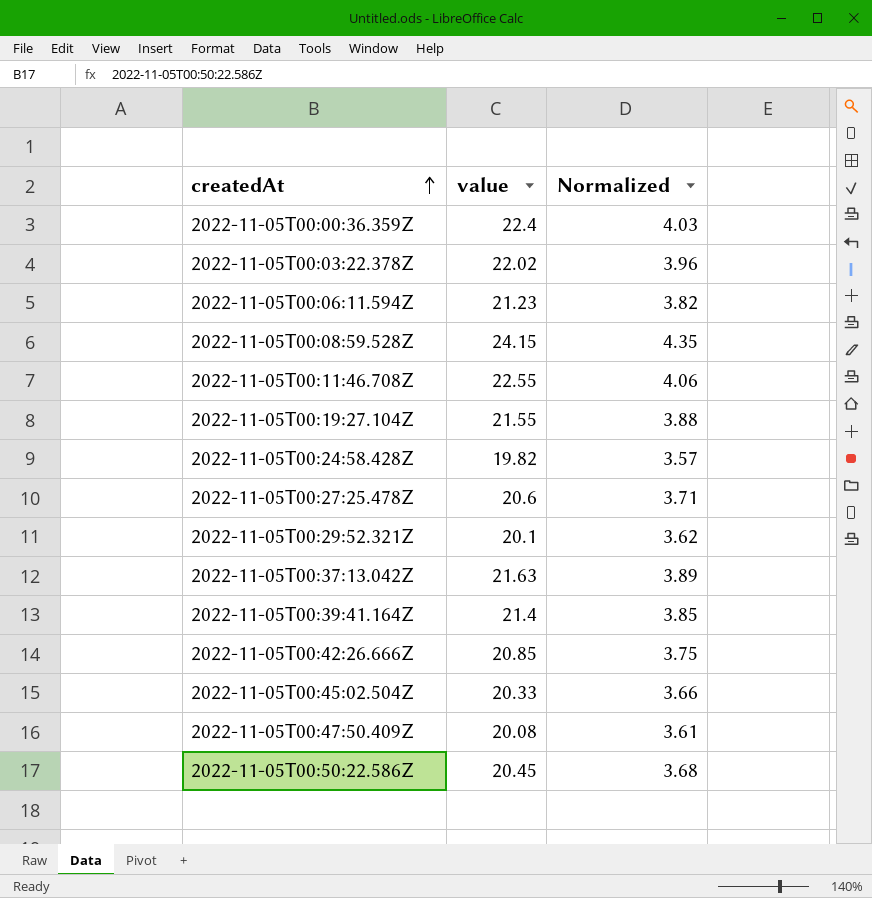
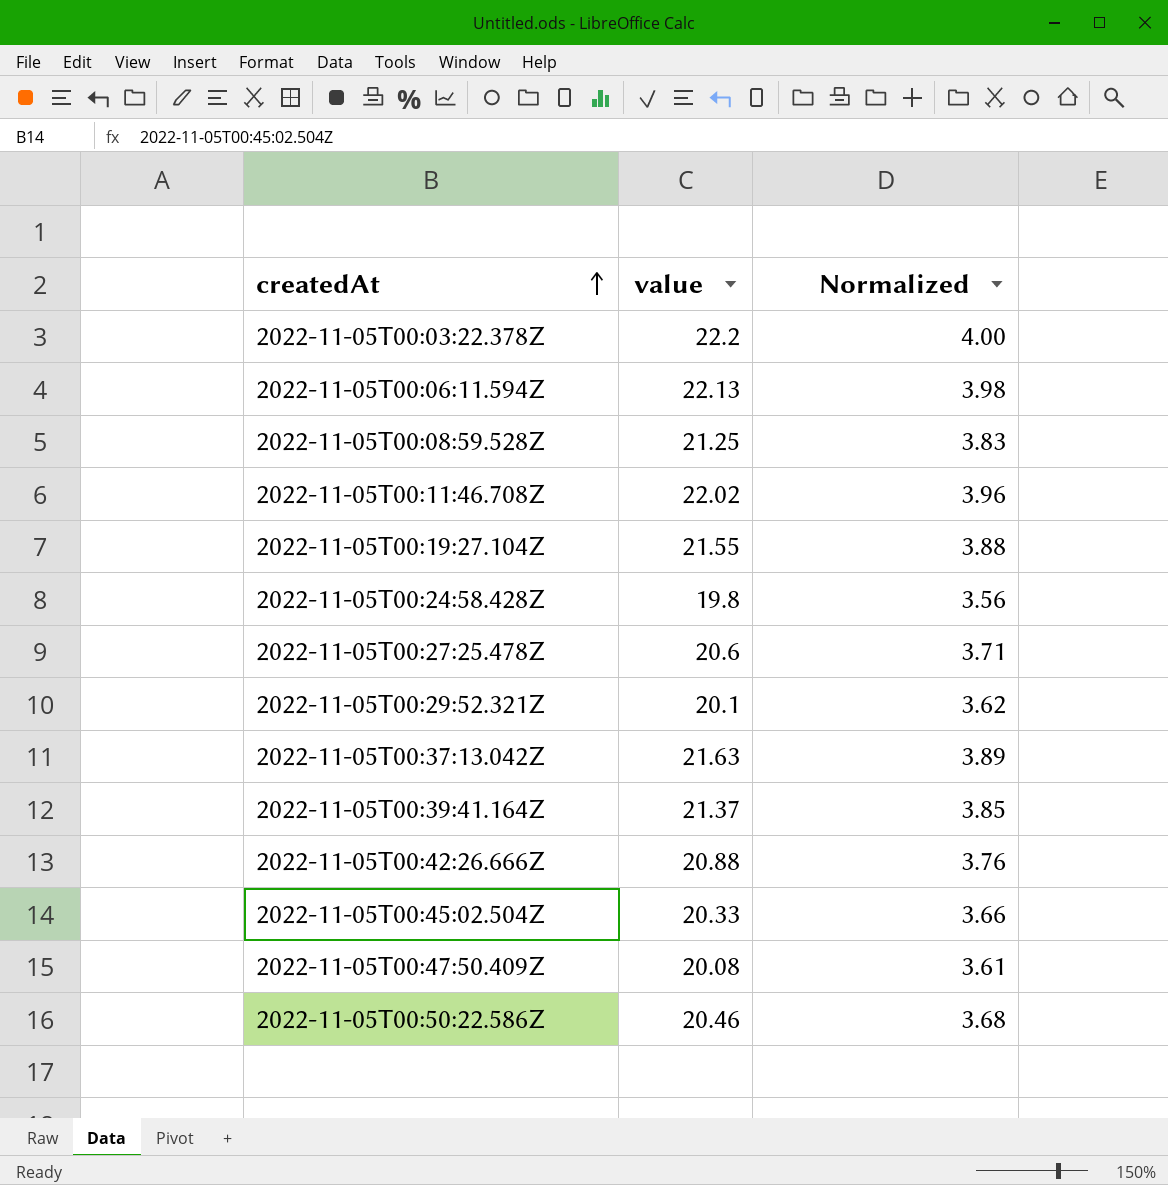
row 2022-11-05T00:00:36.359Z: 22.4 | 4.03 -> none
2022-11-05T00:03:22.378Z | value: 22.02 -> 22.2
2022-11-05T00:03:22.378Z | Normalized: 3.96 -> 4.00
2022-11-05T00:06:11.594Z | value: 21.23 -> 22.13
2022-11-05T00:06:11.594Z | Normalized: 3.82 -> 3.98
2022-11-05T00:08:59.528Z | value: 24.15 -> 21.25
2022-11-05T00:08:59.528Z | Normalized: 4.35 -> 3.83
2022-11-05T00:11:46.708Z | value: 22.55 -> 22.02
2022-11-05T00:11:46.708Z | Normalized: 4.06 -> 3.96
2022-11-05T00:24:58.428Z | value: 19.82 -> 19.8
2022-11-05T00:24:58.428Z | Normalized: 3.57 -> 3.56
2022-11-05T00:39:41.164Z | value: 21.4 -> 21.37
2022-11-05T00:42:26.666Z | value: 20.85 -> 20.88
2022-11-05T00:42:26.666Z | Normalized: 3.75 -> 3.76
2022-11-05T00:50:22.586Z | value: 20.45 -> 20.46

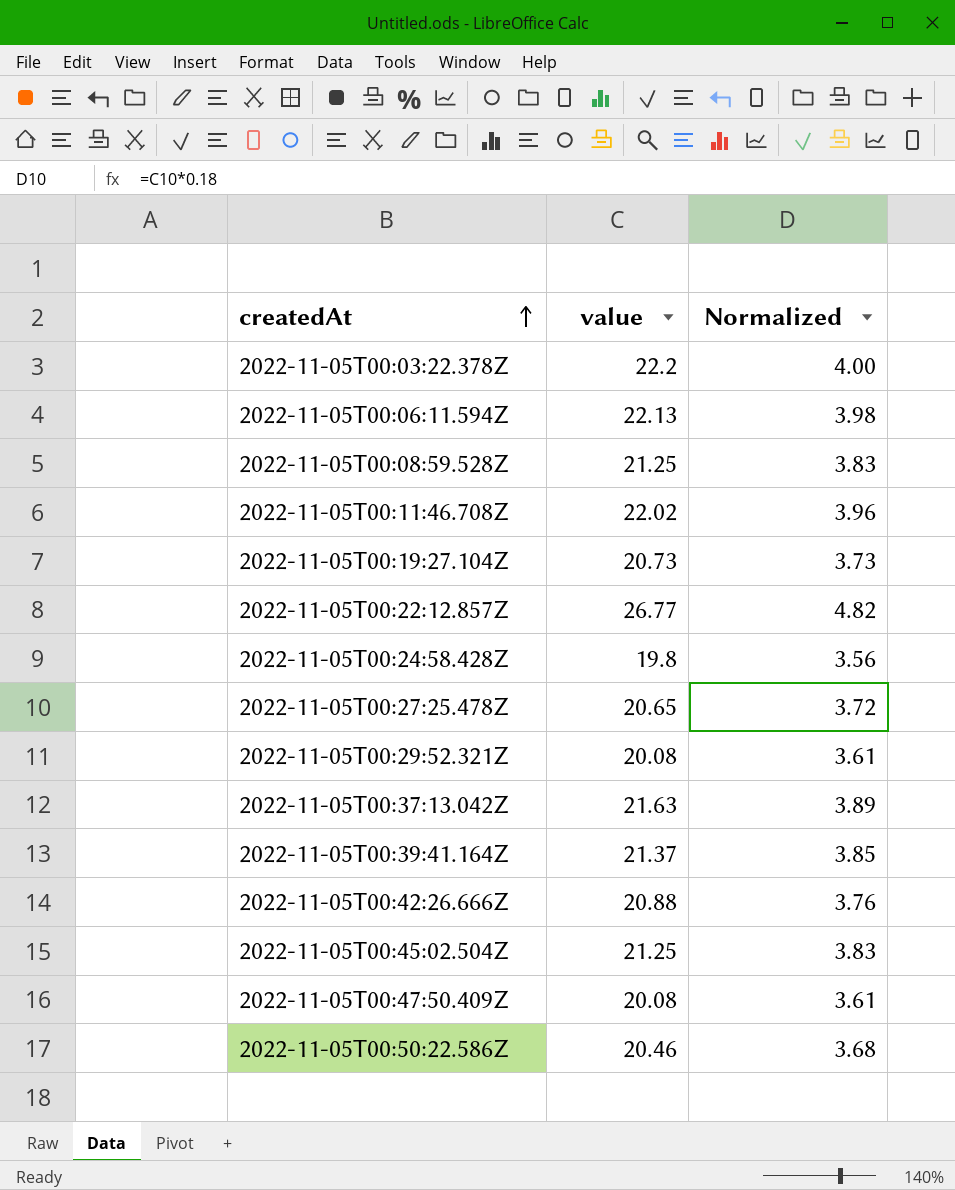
2022-11-05T00:19:27.104Z | value: 21.55 -> 20.73
2022-11-05T00:19:27.104Z | Normalized: 3.88 -> 3.73
row 2022-11-05T00:22:12.857Z: none -> 26.77 | 4.82
2022-11-05T00:27:25.478Z | value: 20.6 -> 20.65
2022-11-05T00:27:25.478Z | Normalized: 3.71 -> 3.72
2022-11-05T00:29:52.321Z | value: 20.1 -> 20.08
2022-11-05T00:29:52.321Z | Normalized: 3.62 -> 3.61
2022-11-05T00:45:02.504Z | value: 20.33 -> 21.25
2022-11-05T00:45:02.504Z | Normalized: 3.66 -> 3.83

